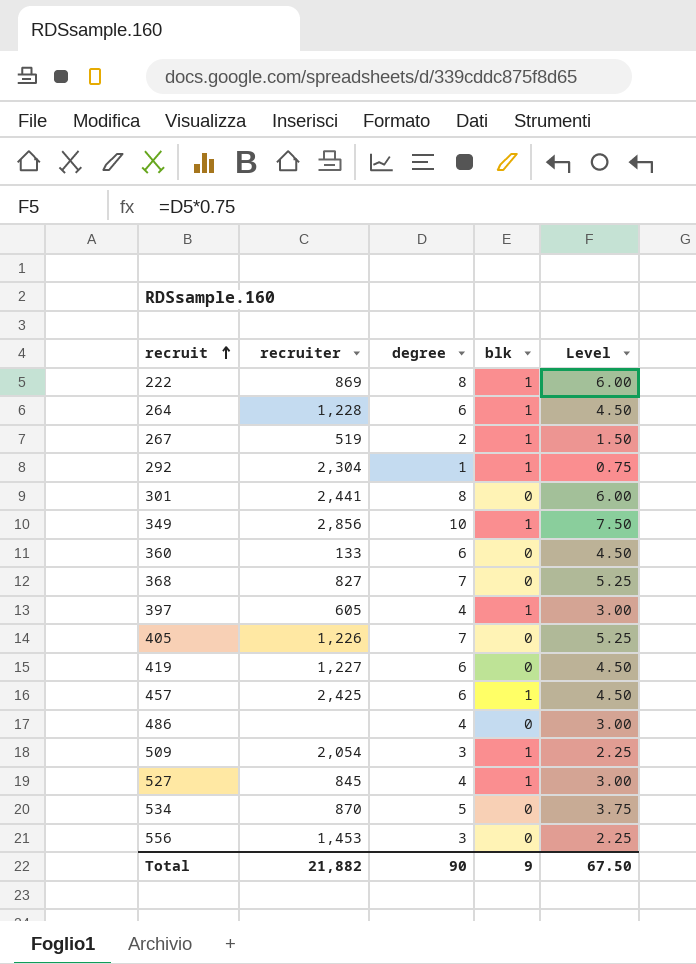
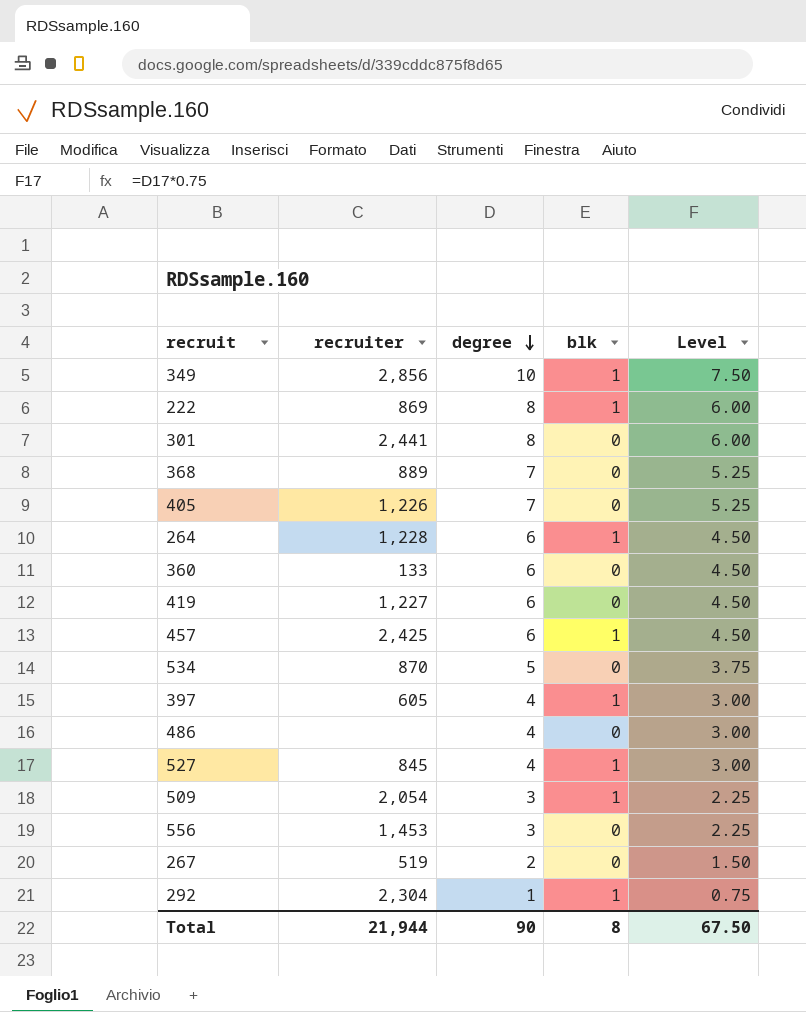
row order: recruit ascending -> degree descending
368 | recruiter: 827 -> 889
267 | blk: 1 -> 0
Total | recruiter: 21,882 -> 21,944
Total | blk: 9 -> 8

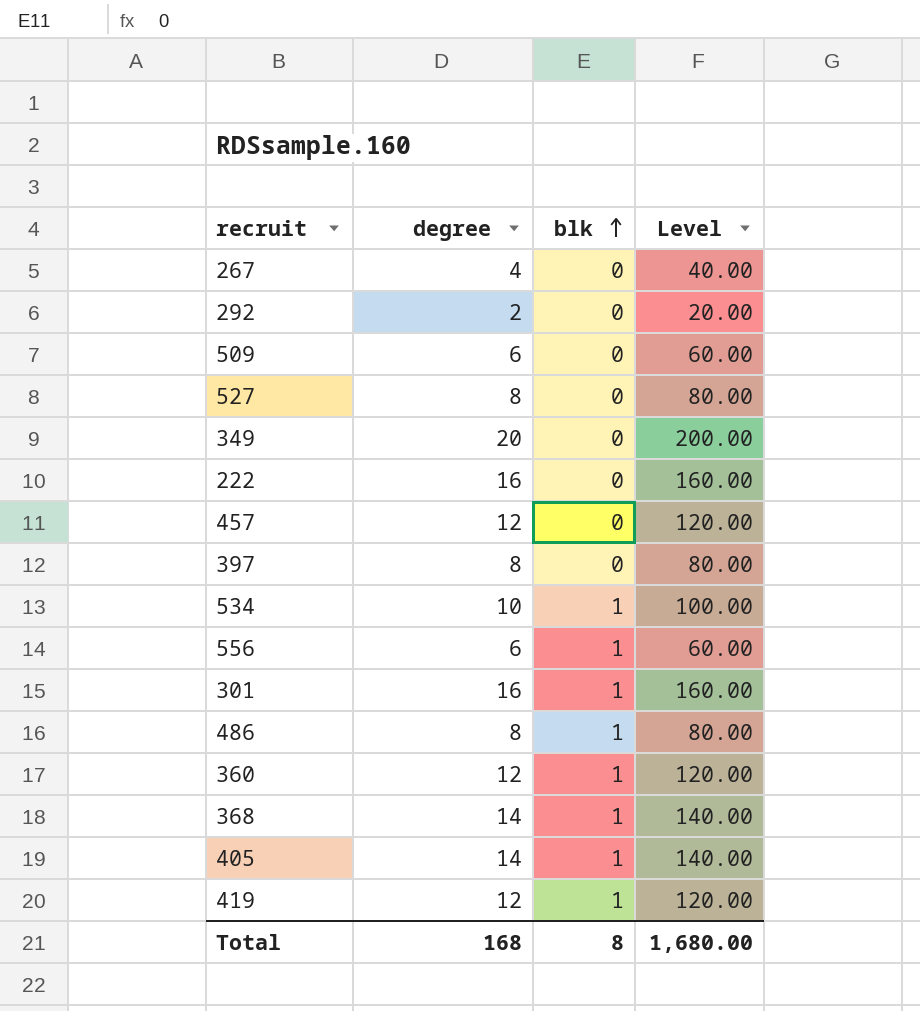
row order: degree descending -> blk ascending
column recruiter | position: 2 -> none
column Level | formula: [degree] * 0.75 -> [degree] * 10
row 264: 1,228 | 6 | 1 | 4.50 -> none
267 | degree: 2 -> 4
292 | degree: 1 -> 2
292 | blk: 1 -> 0
509 | degree: 3 -> 6
509 | blk: 1 -> 0
527 | degree: 4 -> 8
527 | blk: 1 -> 0
349 | degree: 10 -> 20
349 | blk: 1 -> 0
222 | degree: 8 -> 16
222 | blk: 1 -> 0
457 | degree: 6 -> 12
457 | blk: 1 -> 0
397 | degree: 4 -> 8
397 | blk: 1 -> 0
534 | degree: 5 -> 10
534 | blk: 0 -> 1
556 | degree: 3 -> 6
556 | blk: 0 -> 1
301 | degree: 8 -> 16
301 | blk: 0 -> 1
486 | degree: 4 -> 8
486 | blk: 0 -> 1
360 | degree: 6 -> 12
360 | blk: 0 -> 1
368 | degree: 7 -> 14
368 | blk: 0 -> 1
405 | degree: 7 -> 14
405 | blk: 0 -> 1
419 | degree: 6 -> 12
419 | blk: 0 -> 1
Total | degree: 90 -> 168
Total | Level: 67.50 -> 1,680.00

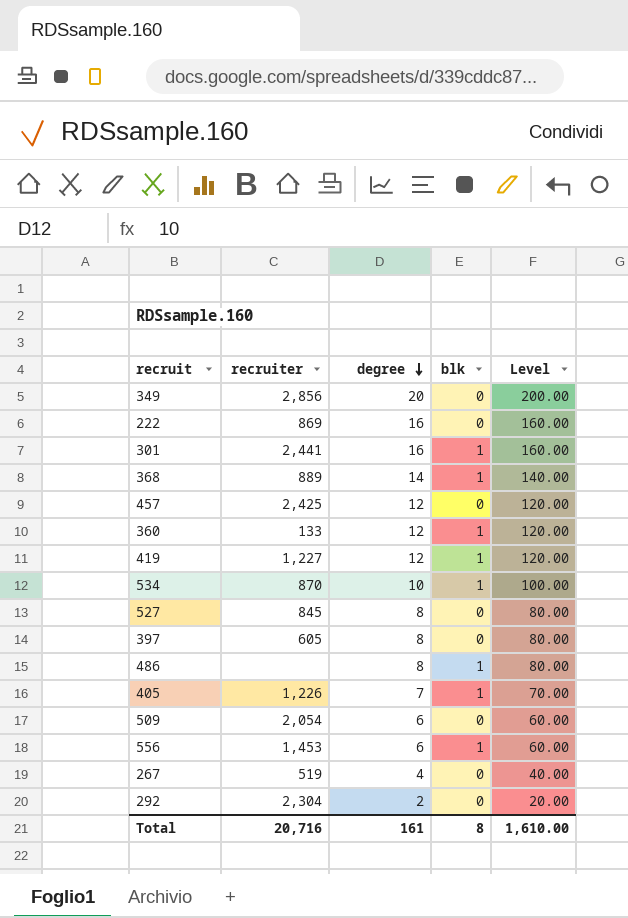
row order: blk ascending -> degree descending
column recruiter | position: none -> 2
405 | degree: 14 -> 7
405 | Level: 140.00 -> 70.00
Total | degree: 168 -> 161
Total | Level: 1,680.00 -> 1,610.00

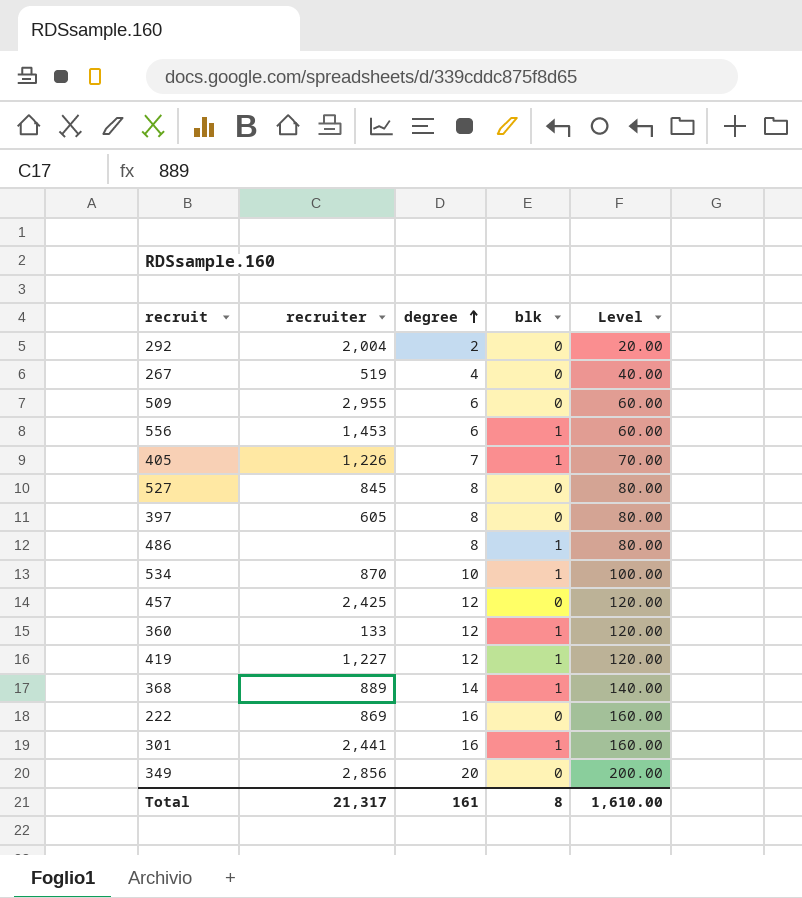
row order: degree descending -> degree ascending
292 | recruiter: 2,304 -> 2,004
509 | recruiter: 2,054 -> 2,955
Total | recruiter: 20,716 -> 21,317

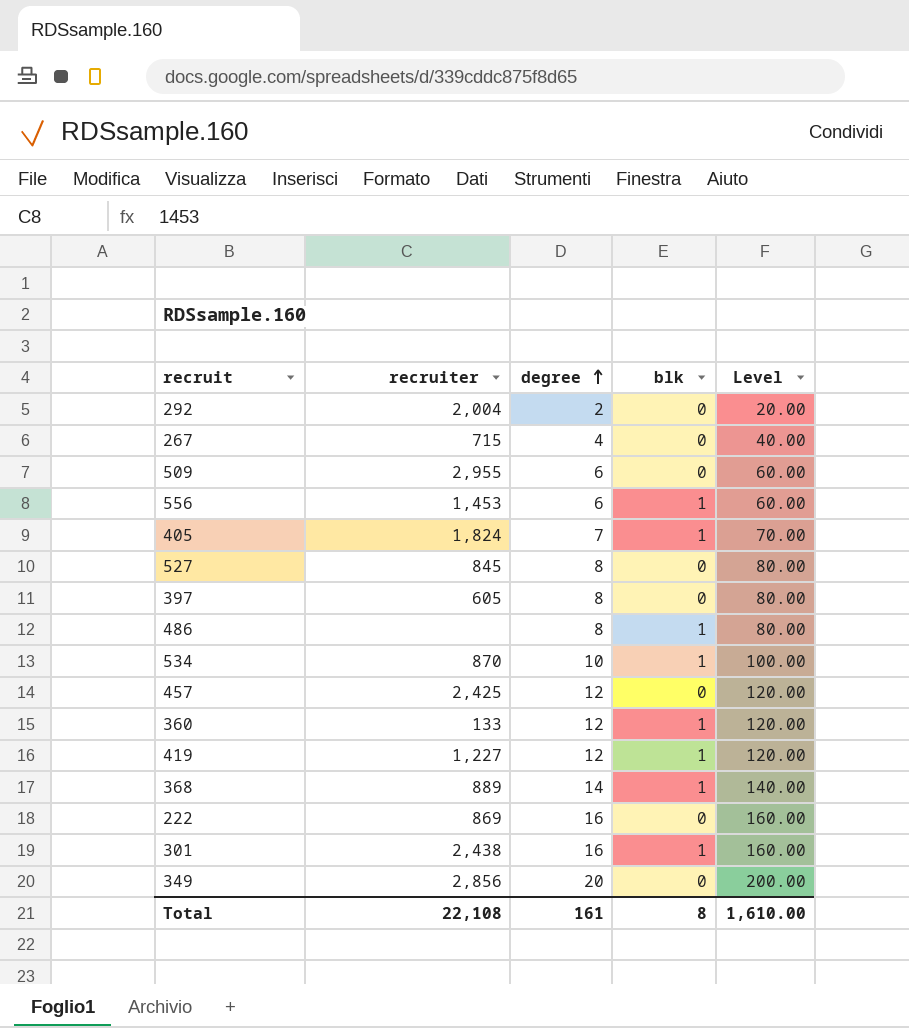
267 | recruiter: 519 -> 715
405 | recruiter: 1,226 -> 1,824
301 | recruiter: 2,441 -> 2,438
Total | recruiter: 21,317 -> 22,108

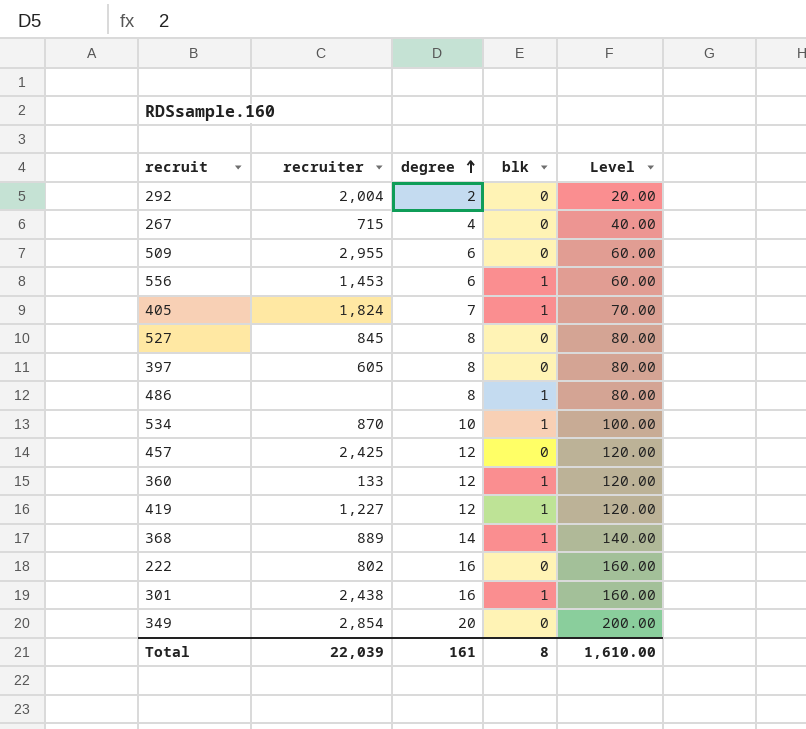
222 | recruiter: 869 -> 802
349 | recruiter: 2,856 -> 2,854
Total | recruiter: 22,108 -> 22,039

